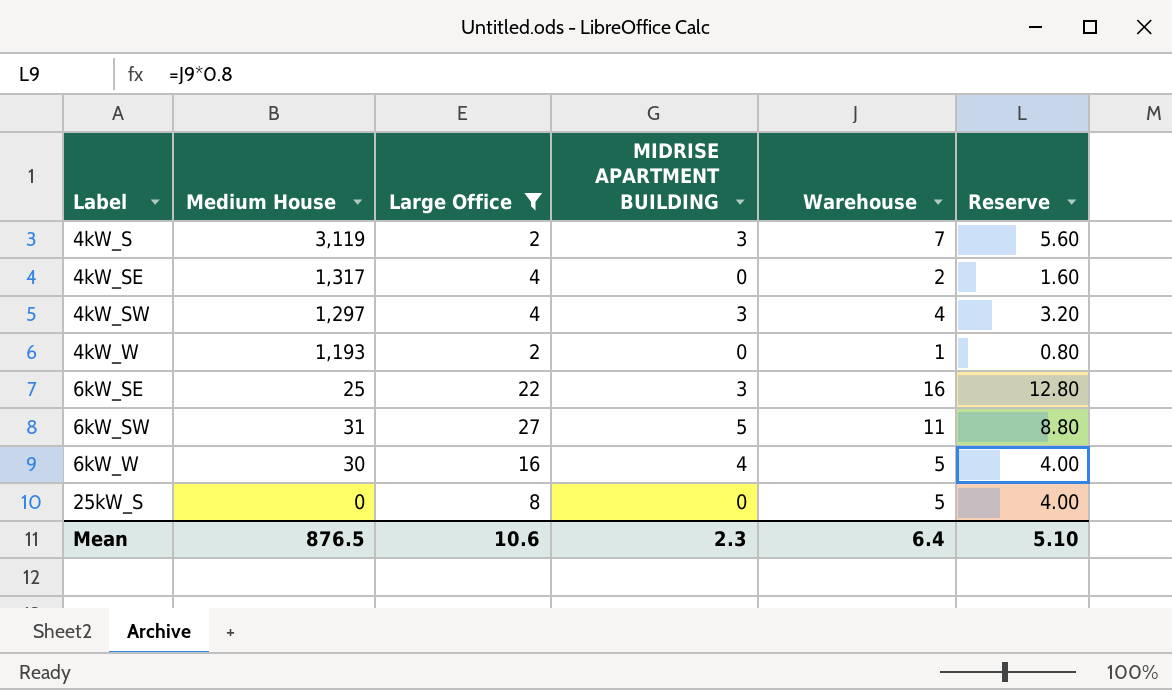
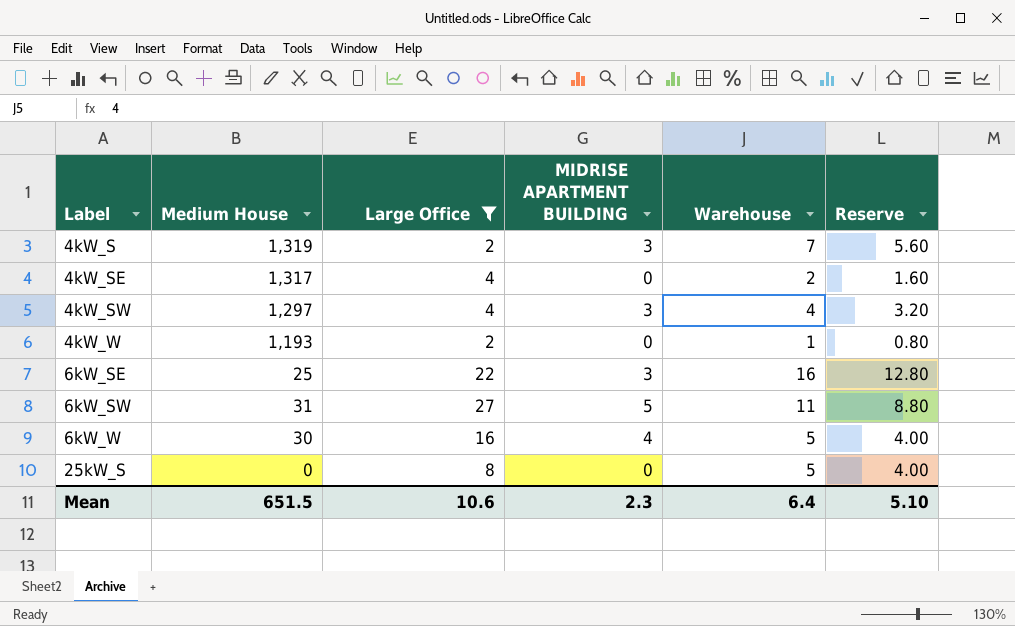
4kW_S | Medium House: 3,119 -> 1,319
Mean | Medium House: 876.5 -> 651.5

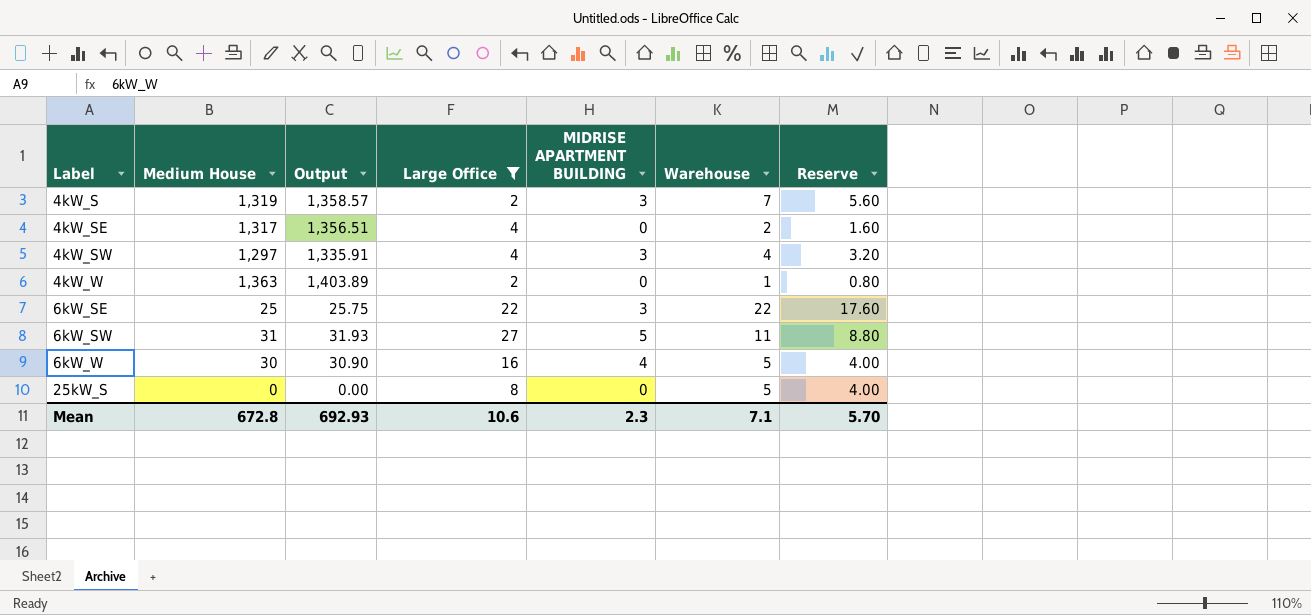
column Output | formula: none -> [Medium House] * 1.03
4kW_W | Medium House: 1,193 -> 1,363
6kW_SE | Warehouse: 16 -> 22
6kW_SE | Reserve: 12.80 -> 17.60
Mean | Medium House: 651.5 -> 672.8
Mean | Warehouse: 6.4 -> 7.1
Mean | Reserve: 5.10 -> 5.70

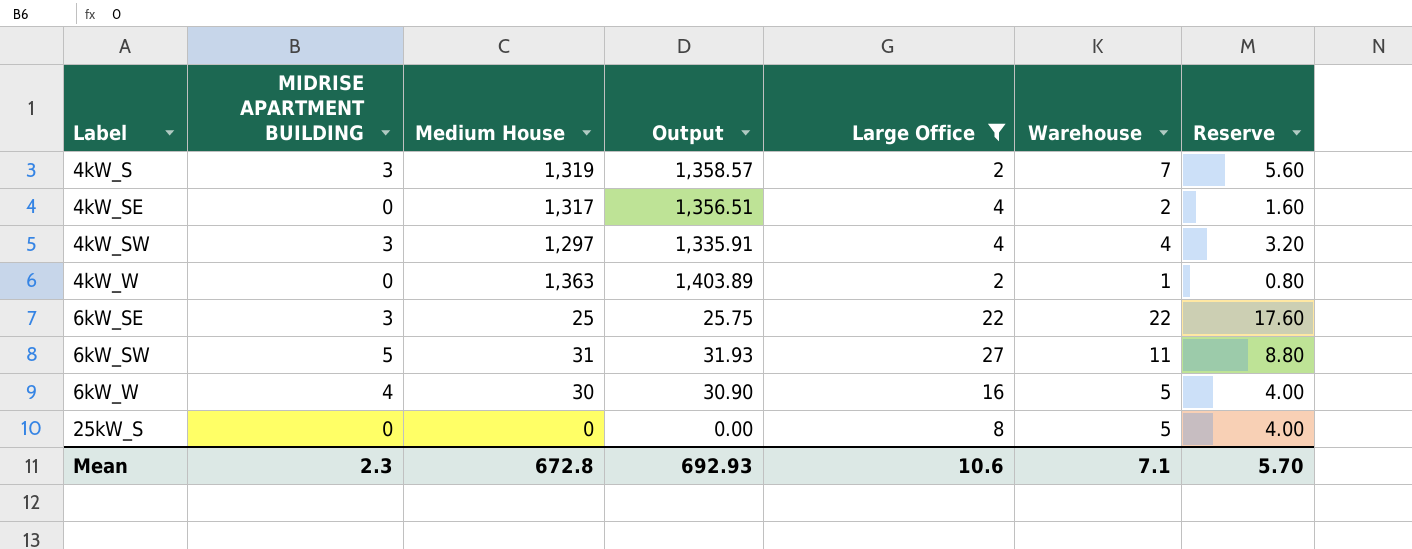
column MIDRISE APARTMENT BUILDING | position: 5 -> 2

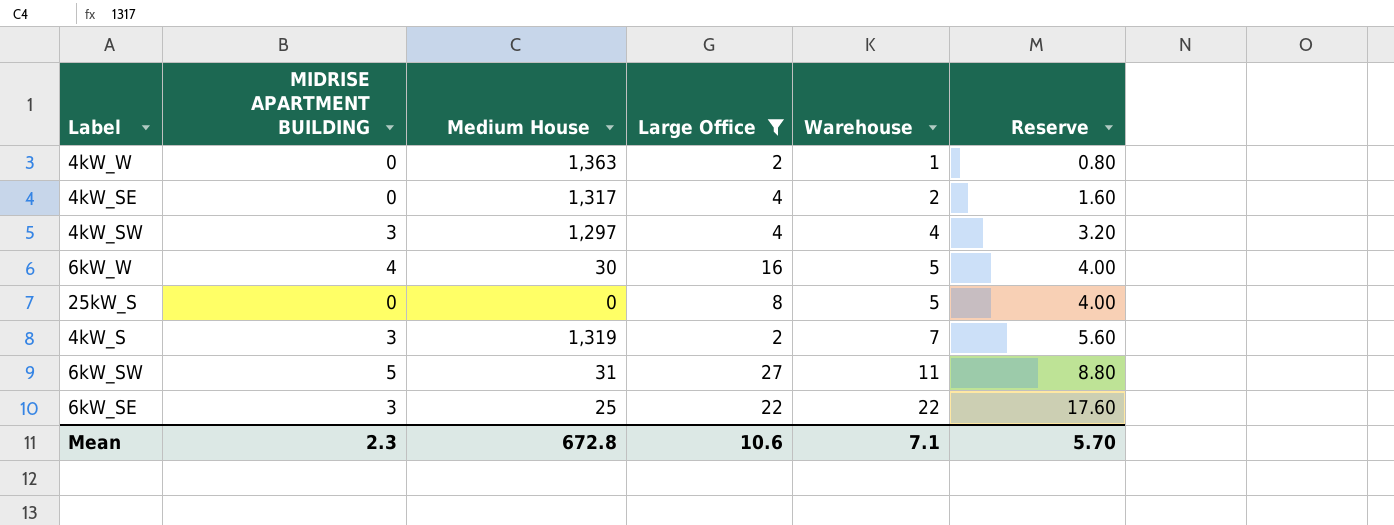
row order: Label ascending -> Warehouse ascending
column Output | formula: [Medium House] * 1.03 -> none

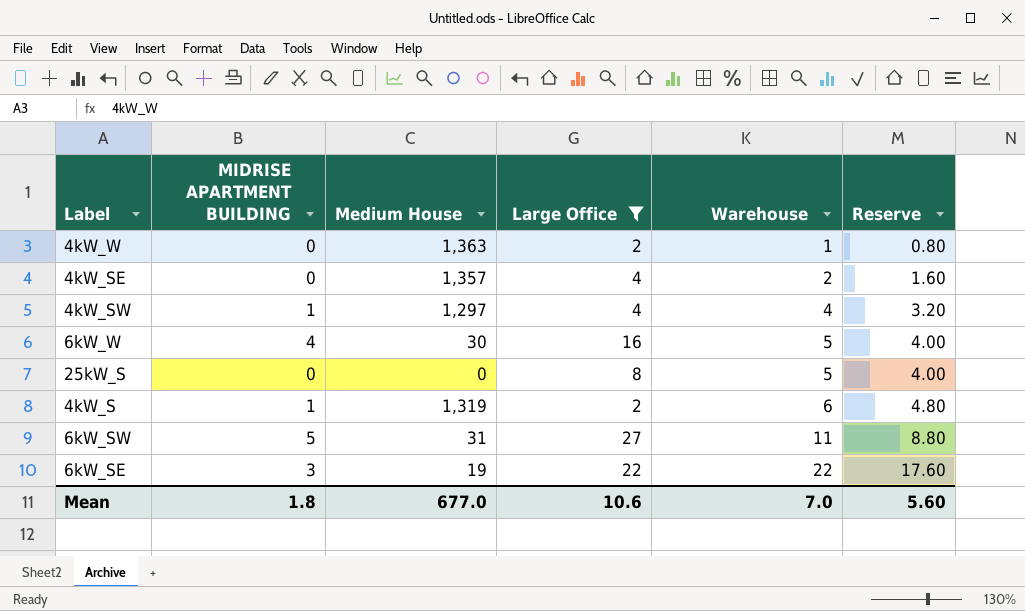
4kW_SE | Medium House: 1,317 -> 1,357
4kW_SW | MIDRISE APARTMENT BUILDING: 3 -> 1
4kW_S | MIDRISE APARTMENT BUILDING: 3 -> 1
4kW_S | Warehouse: 7 -> 6
4kW_S | Reserve: 5.60 -> 4.80
6kW_SE | Medium House: 25 -> 19
Mean | MIDRISE APARTMENT BUILDING: 2.3 -> 1.8
Mean | Medium House: 672.8 -> 677.0
Mean | Warehouse: 7.1 -> 7.0
Mean | Reserve: 5.70 -> 5.60

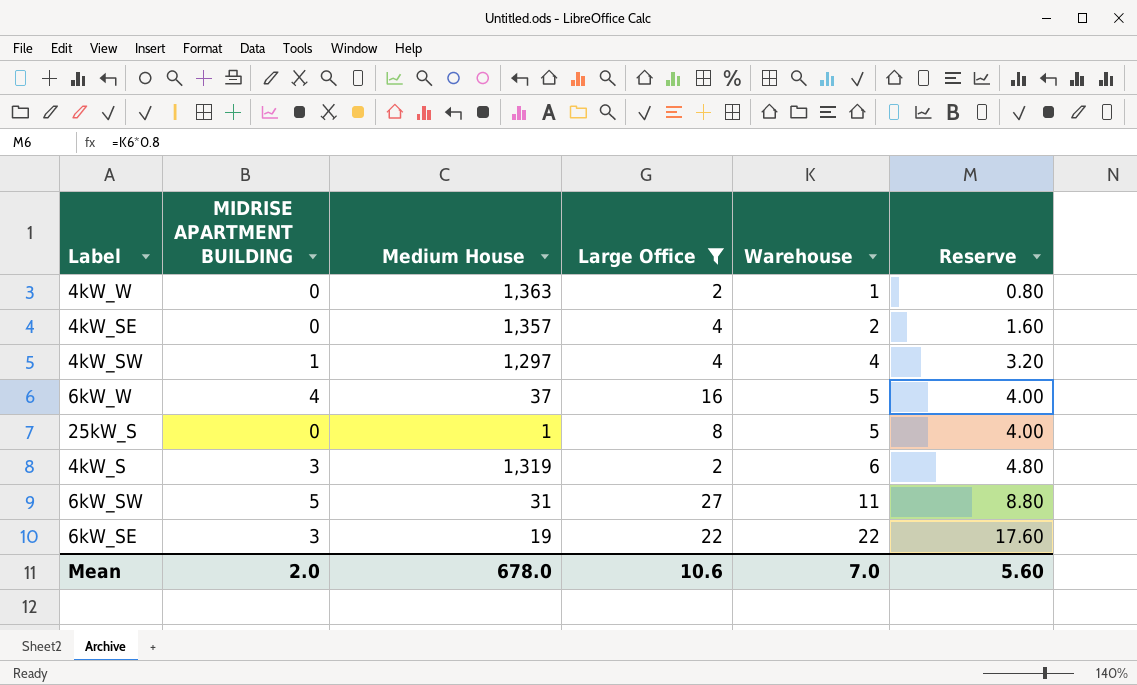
6kW_W | Medium House: 30 -> 37
25kW_S | Medium House: 0 -> 1
4kW_S | MIDRISE APARTMENT BUILDING: 1 -> 3
Mean | MIDRISE APARTMENT BUILDING: 1.8 -> 2.0
Mean | Medium House: 677.0 -> 678.0

